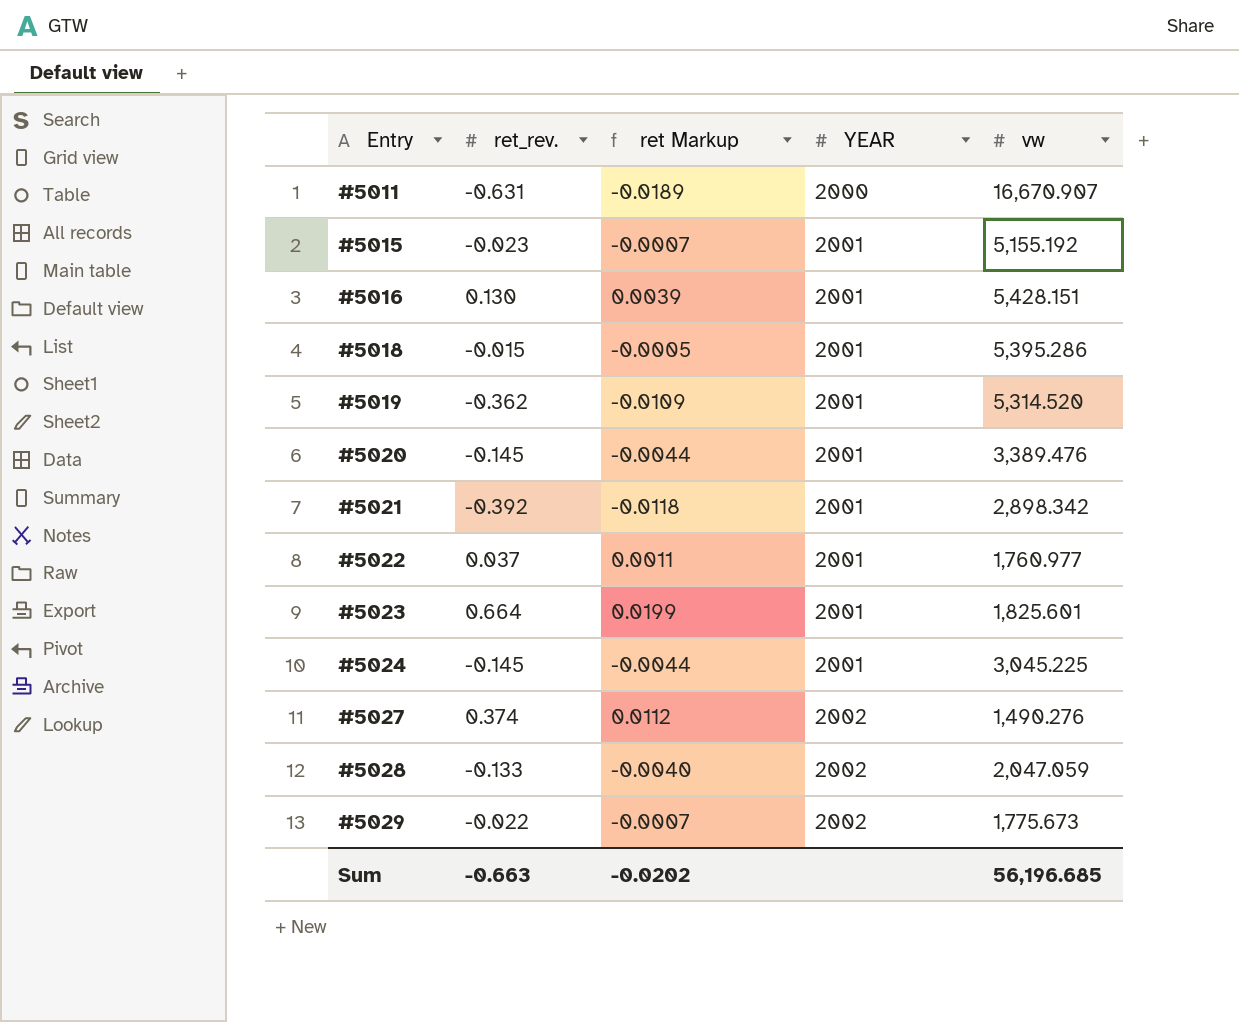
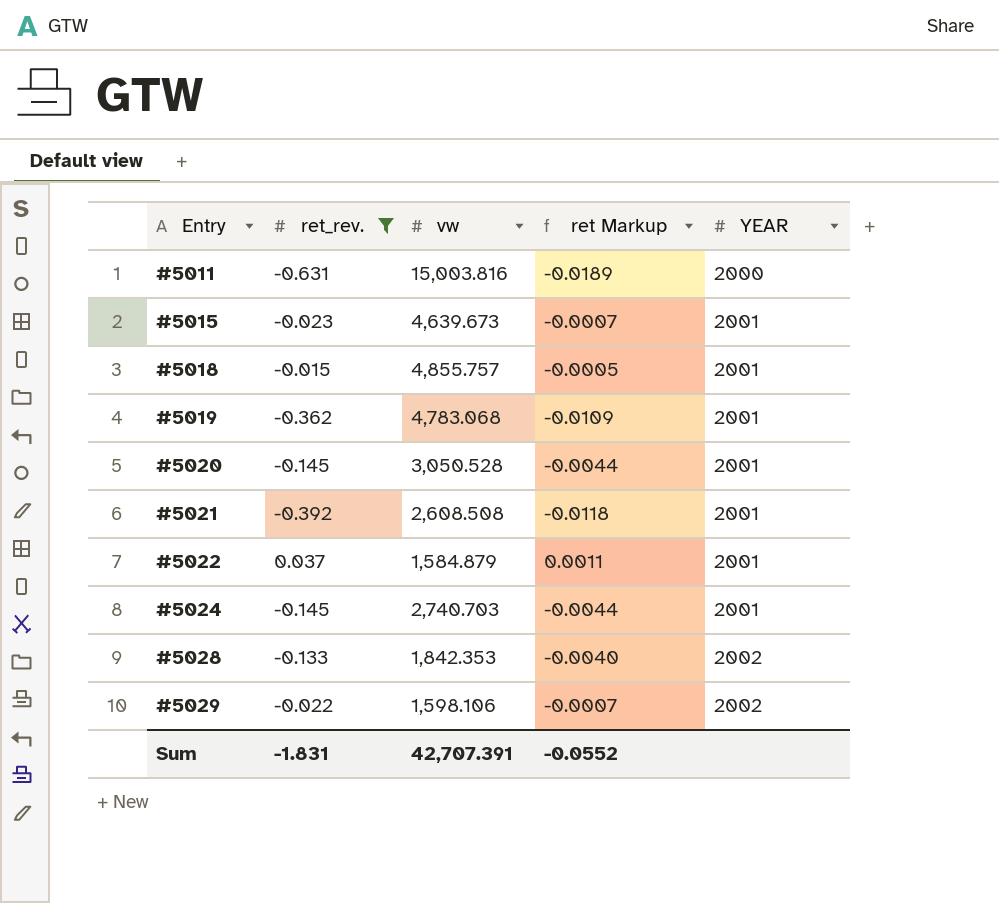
filter: none -> ret_rev. <= 0.037
column vw | position: 5 -> 3
#5011 | vw: 16,670.907 -> 15,003.816
#5015 | vw: 5,155.192 -> 4,639.673
#5018 | vw: 5,395.286 -> 4,855.757
#5019 | vw: 5,314.520 -> 4,783.068
#5020 | vw: 3,389.476 -> 3,050.528
#5021 | vw: 2,898.342 -> 2,608.508
#5022 | vw: 1,760.977 -> 1,584.879
#5024 | vw: 3,045.225 -> 2,740.703
#5028 | vw: 2,047.059 -> 1,842.353
#5029 | vw: 1,775.673 -> 1,598.106
Sum | ret_rev.: -0.663 -> -1.831
Sum | vw: 56,196.685 -> 42,707.391
Sum | ret Markup: -0.0202 -> -0.0552

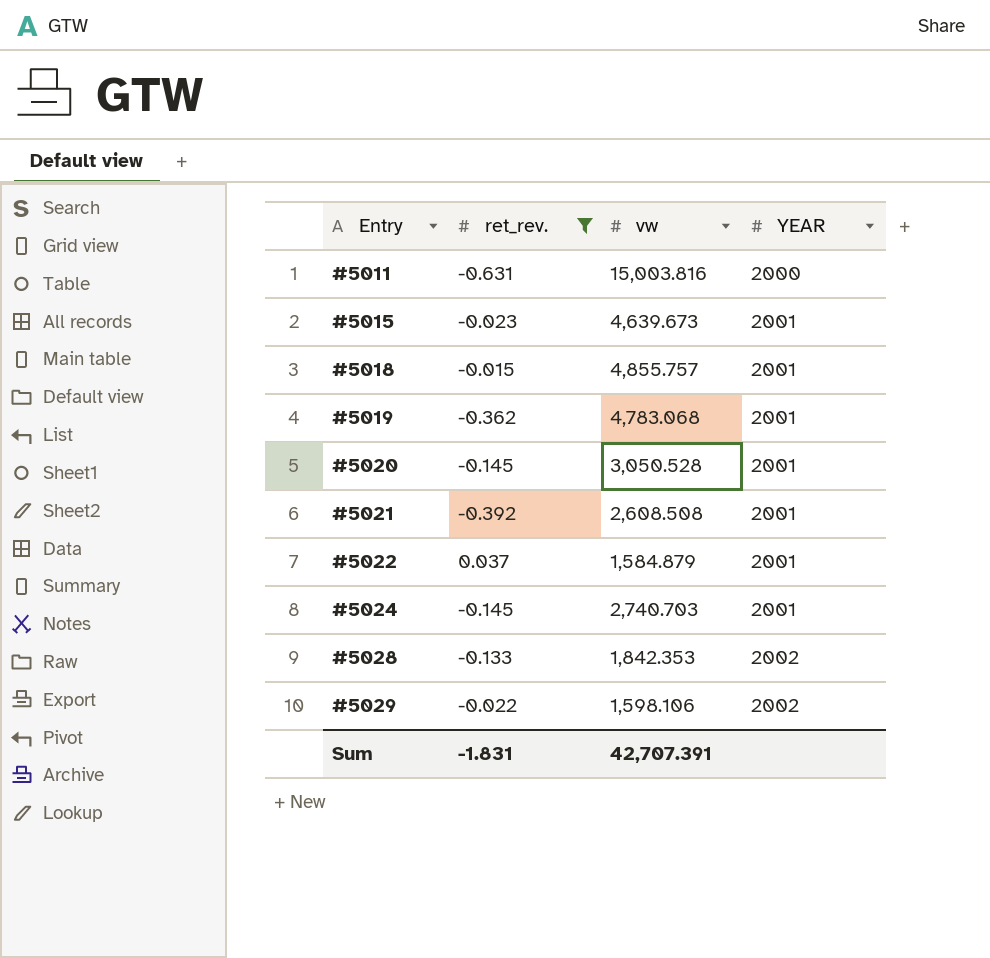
column ret Markup | formula: [ret_rev.] * 0.03 -> none

